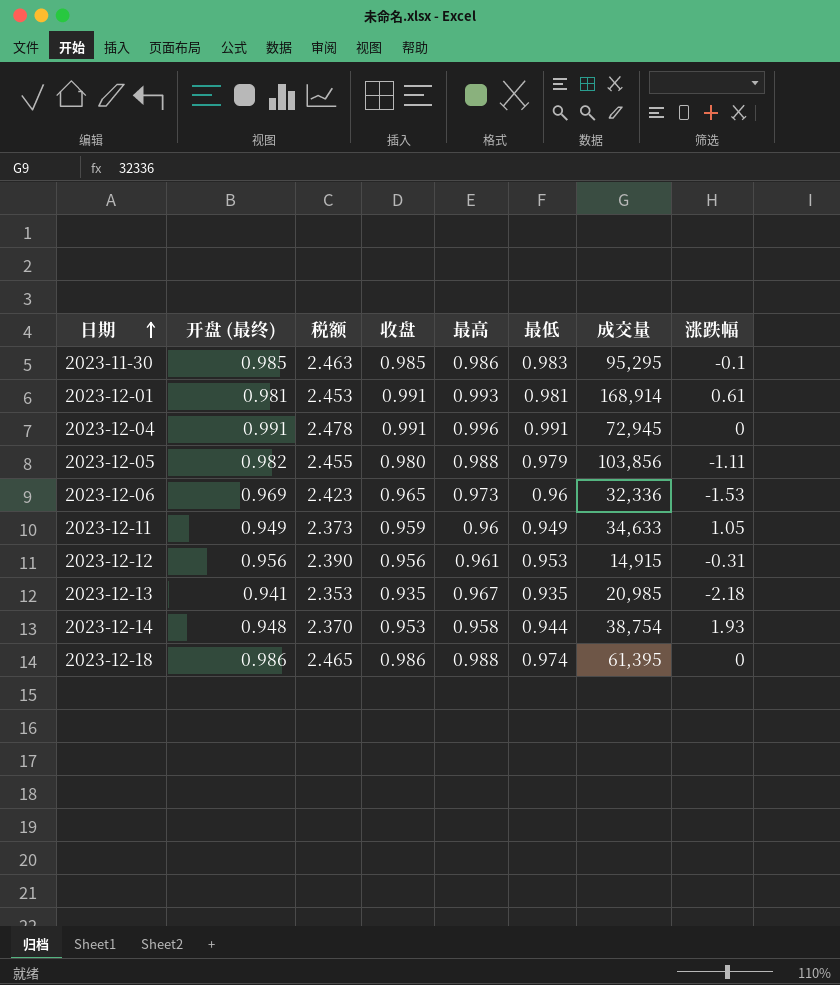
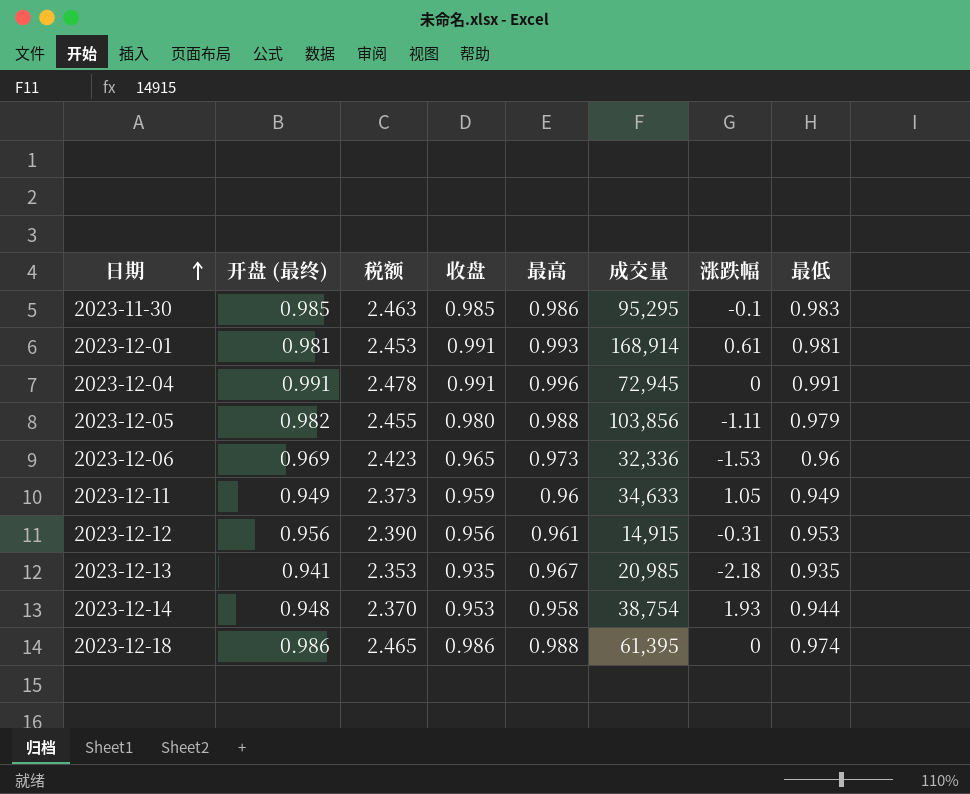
column 最低 | position: 6 -> 8

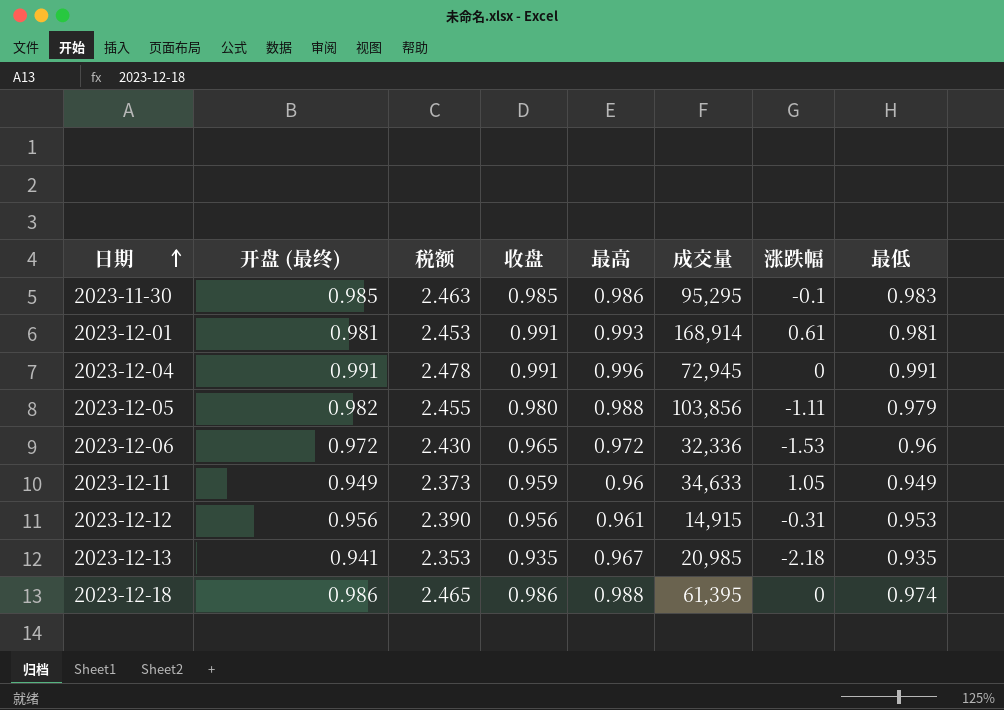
row 2023-12-14: 0.948 | 2.370 | 0.953 | 0.958 | 38,754 | 1.93 | 0.944 -> none
2023-12-06 | 开盘 (最终): 0.969 -> 0.972
2023-12-06 | 税额: 2.423 -> 2.430
2023-12-06 | 最高: 0.973 -> 0.972

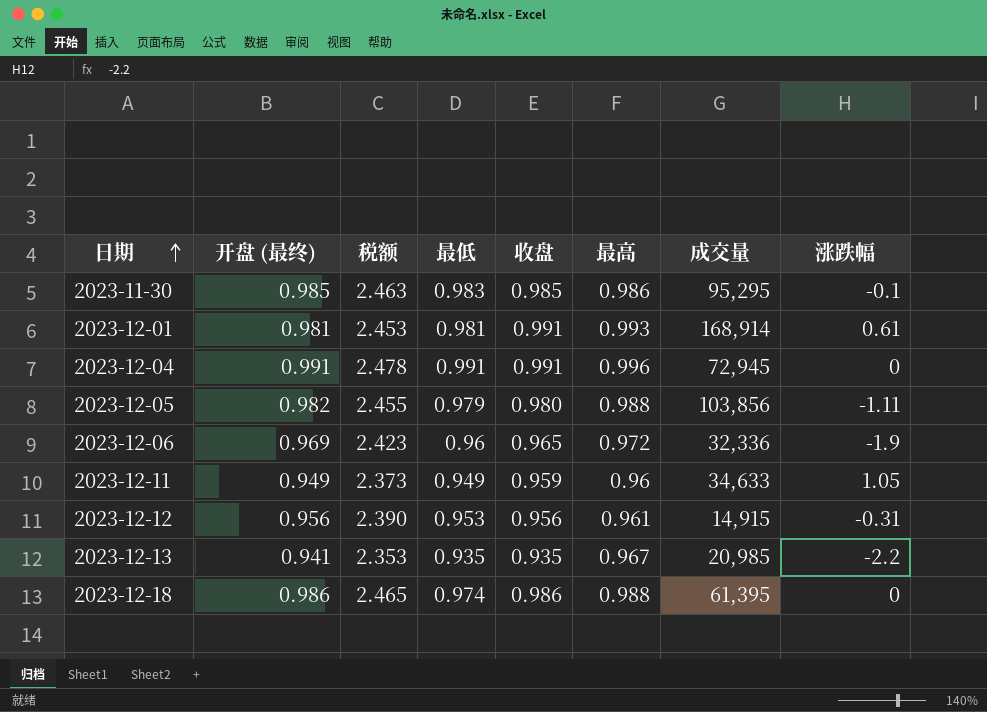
column 最低 | position: 8 -> 4
2023-12-06 | 开盘 (最终): 0.972 -> 0.969
2023-12-06 | 税额: 2.430 -> 2.423
2023-12-06 | 涨跌幅: -1.53 -> -1.9
2023-12-13 | 涨跌幅: -2.18 -> -2.2

